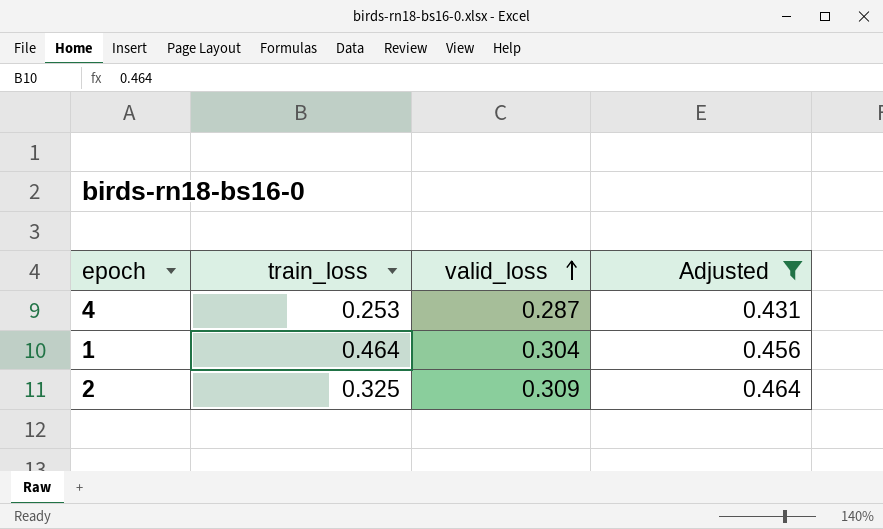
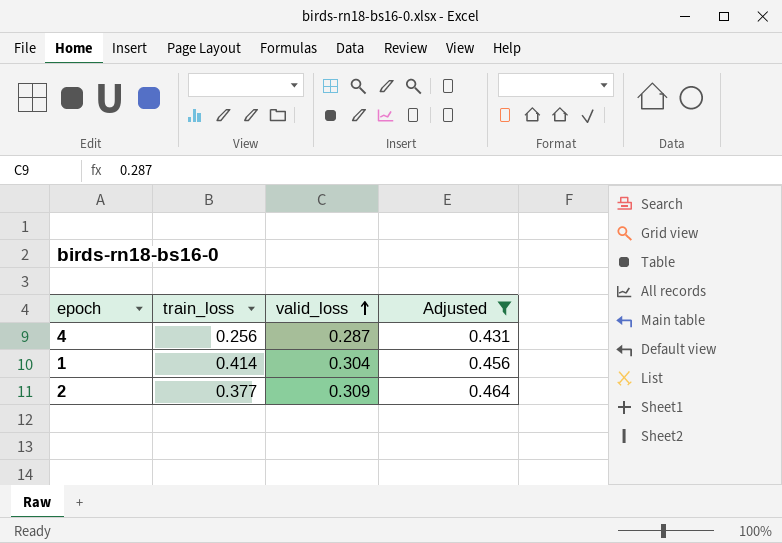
4 | train_loss: 0.253 -> 0.256
1 | train_loss: 0.464 -> 0.414
2 | train_loss: 0.325 -> 0.377

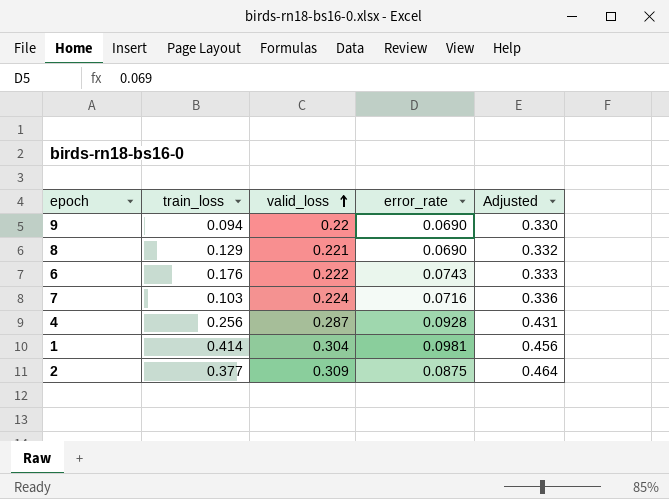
filter: Adjusted >= 0.431 -> none
column error_rate | position: none -> 4

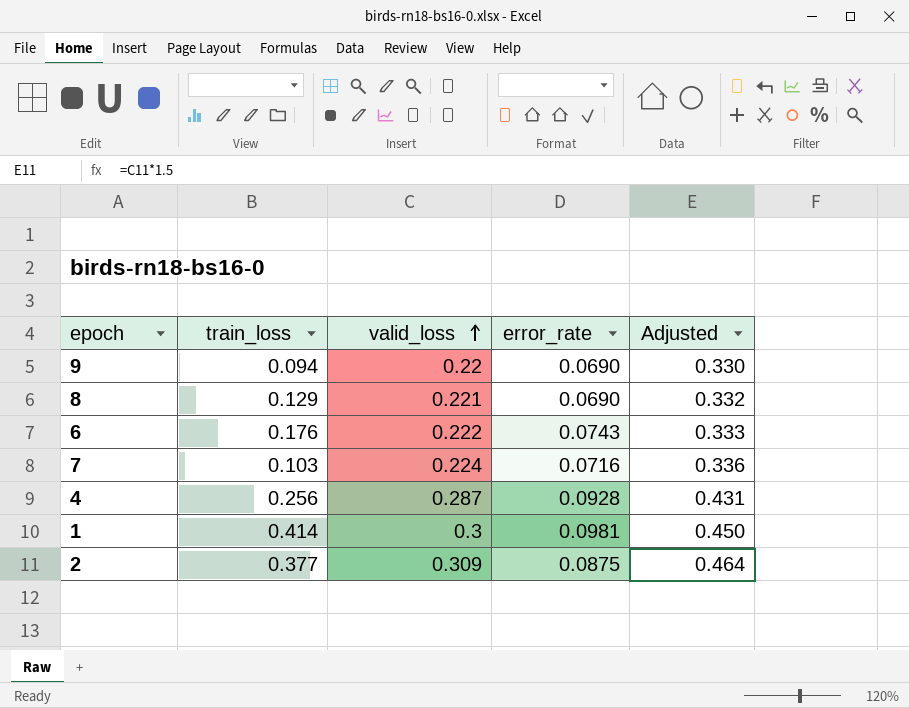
1 | valid_loss: 0.304 -> 0.3
1 | Adjusted: 0.456 -> 0.450

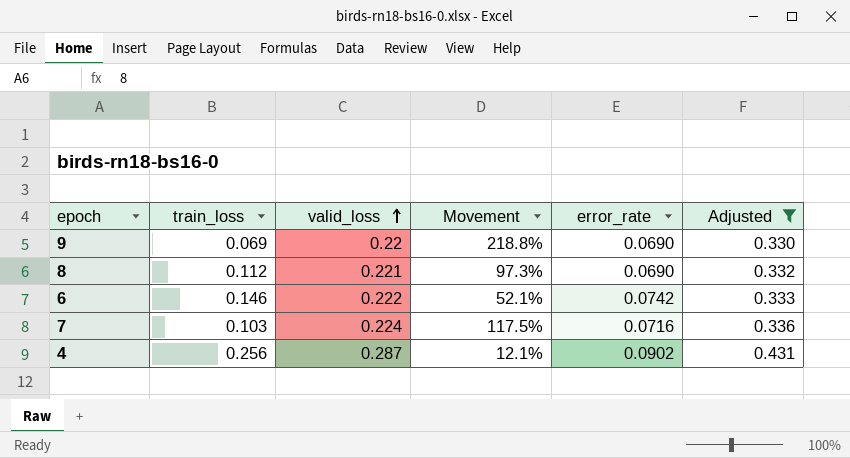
filter: none -> Adjusted <= 0.431
column Movement | formula: none -> ([valid_loss] - [train_loss]) / [train_loss]
9 | train_loss: 0.094 -> 0.069
8 | train_loss: 0.129 -> 0.112
6 | train_loss: 0.176 -> 0.146
6 | error_rate: 0.0743 -> 0.0742
4 | error_rate: 0.0928 -> 0.0902

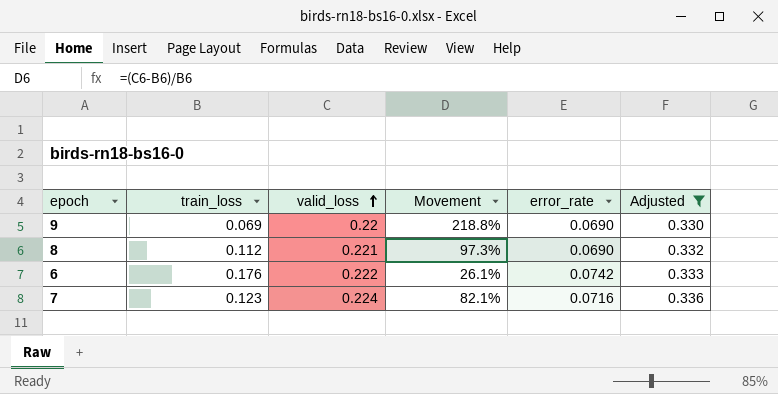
row 4: 0.256 | 0.287 | 12.1% | 0.0902 | 0.431 -> none
6 | train_loss: 0.146 -> 0.176
6 | Movement: 52.1% -> 26.1%
7 | train_loss: 0.103 -> 0.123
7 | Movement: 117.5% -> 82.1%

